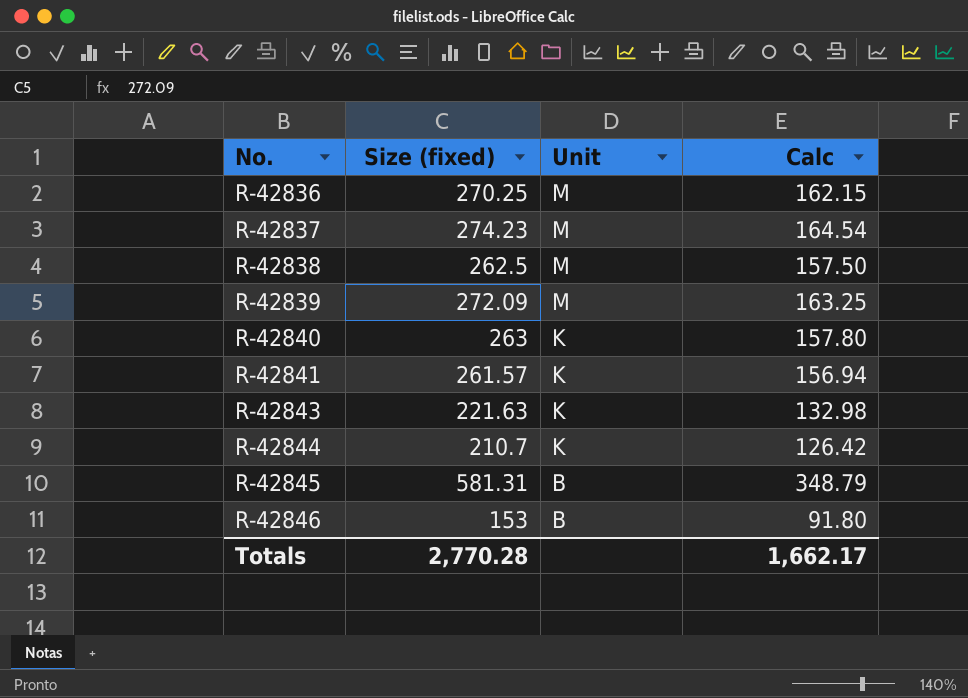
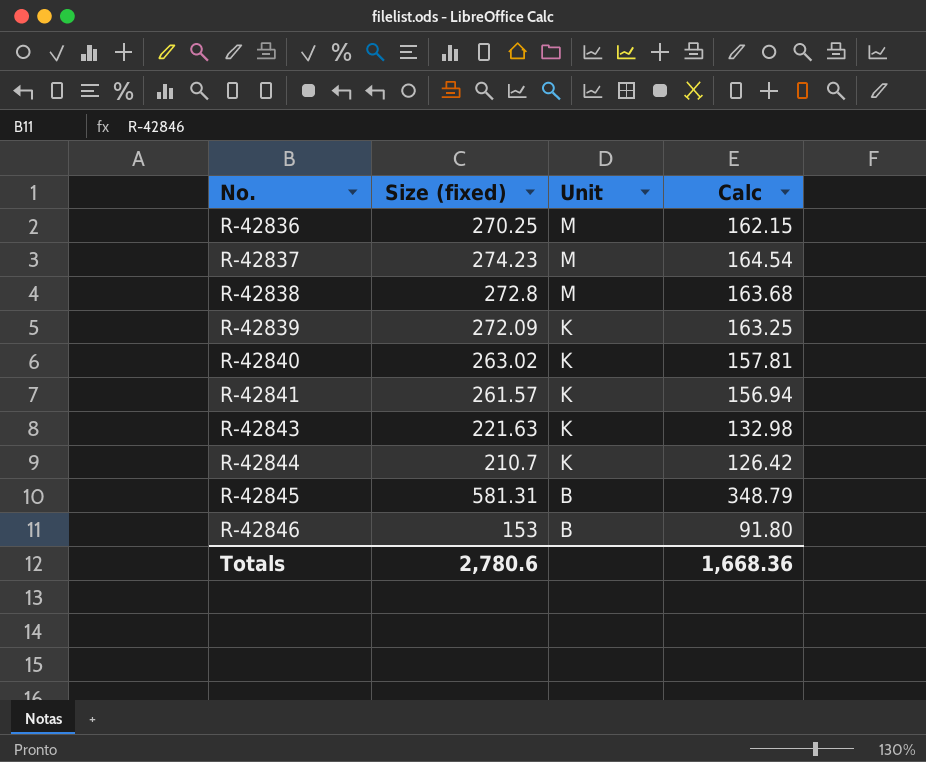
R-42838 | Size (fixed): 262.5 -> 272.8
R-42838 | Calc: 157.50 -> 163.68
R-42839 | Unit: M -> K
R-42840 | Size (fixed): 263 -> 263.02
R-42840 | Calc: 157.80 -> 157.81
Totals | Size (fixed): 2,770.28 -> 2,780.6
Totals | Calc: 1,662.17 -> 1,668.36

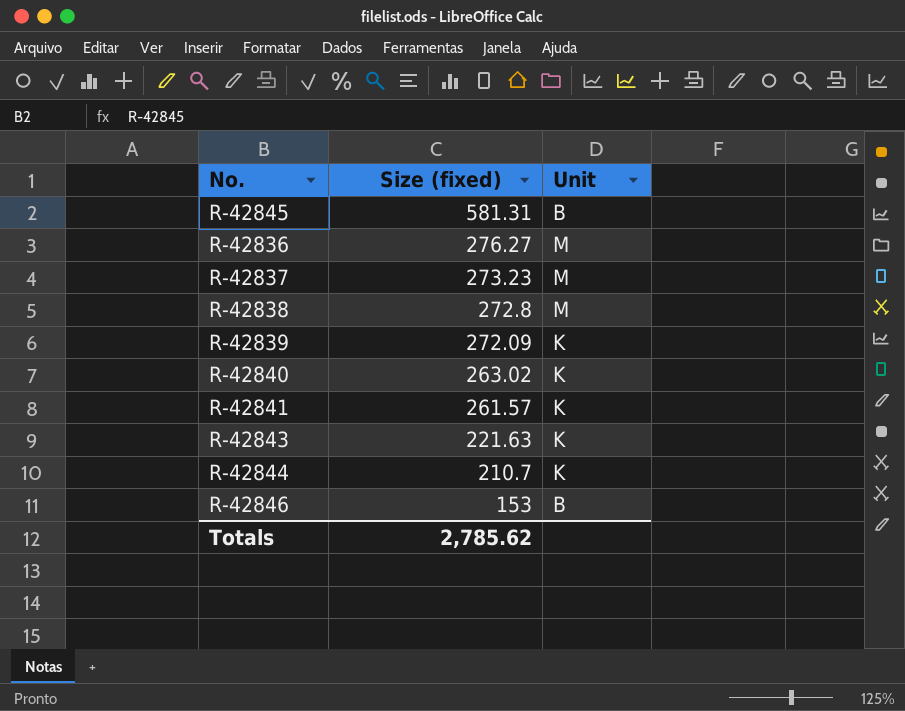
row order: No. ascending -> Size (fixed) descending
column Calc | formula: [Size (fixed)] * 0.6 -> none
R-42836 | Size (fixed): 270.25 -> 276.27
R-42837 | Size (fixed): 274.23 -> 273.23
Totals | Size (fixed): 2,780.6 -> 2,785.62

